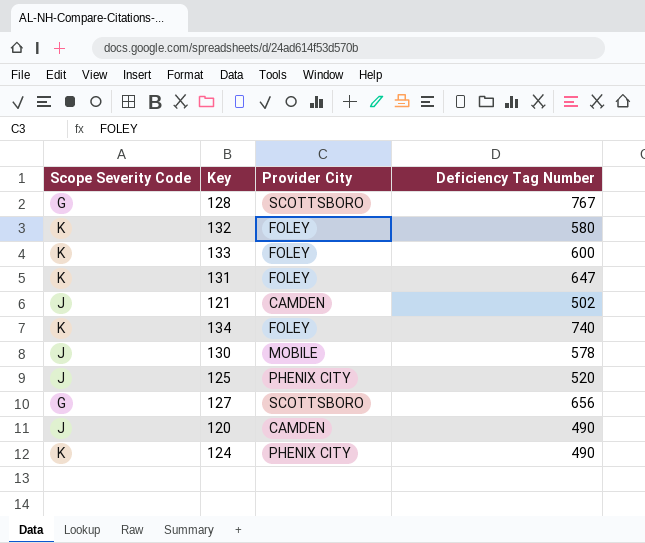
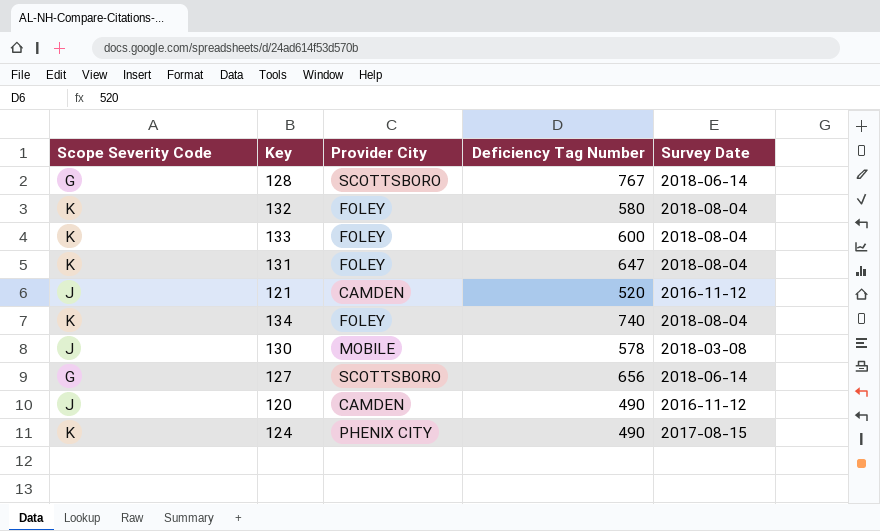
column Survey Date | position: none -> 5
row 125: J | PHENIX CITY | 520 -> none
121 | Deficiency Tag Number: 502 -> 520

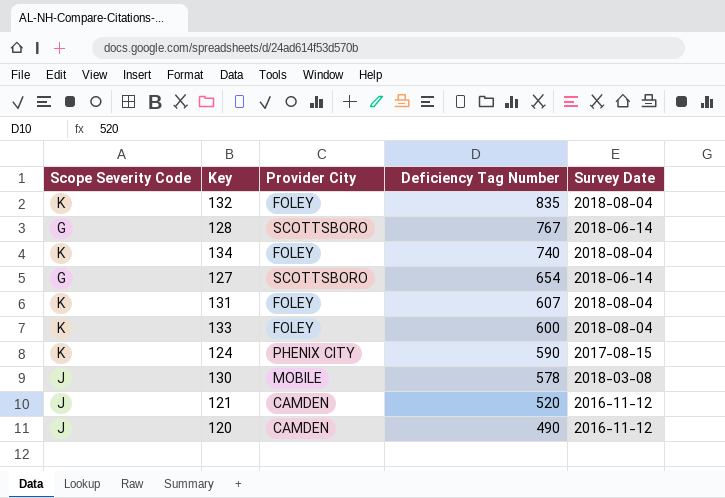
row order: none -> Deficiency Tag Number descending
132 | Deficiency Tag Number: 580 -> 835
127 | Deficiency Tag Number: 656 -> 654
131 | Deficiency Tag Number: 647 -> 607
124 | Deficiency Tag Number: 490 -> 590

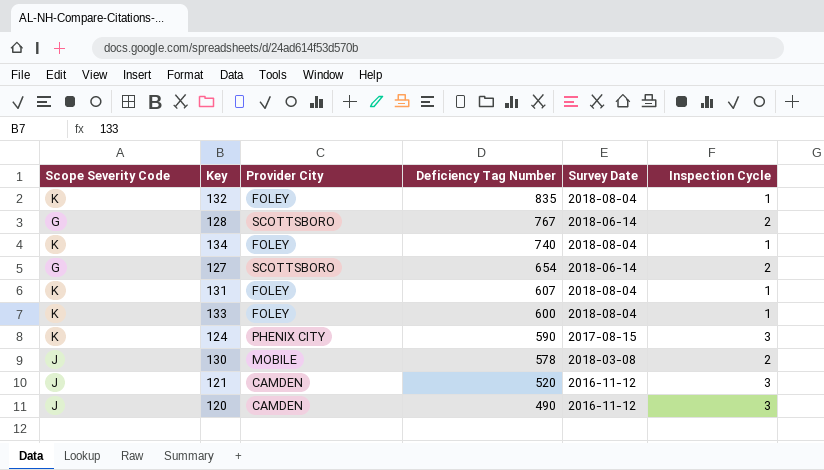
column Inspection Cycle | position: none -> 6

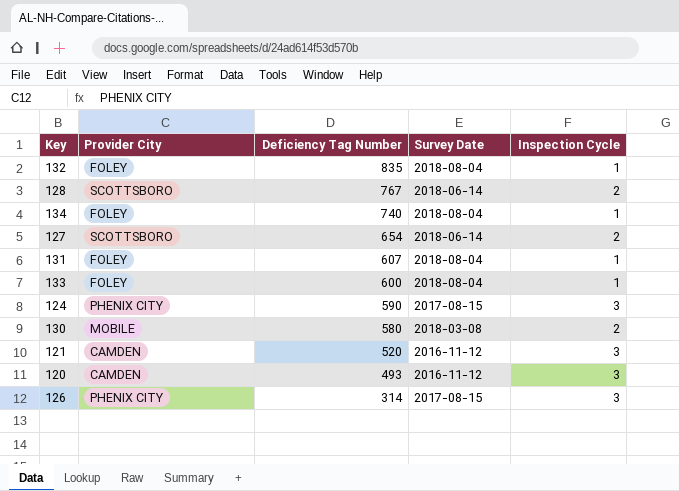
column Scope Severity Code | position: 1 -> none
130 | Deficiency Tag Number: 578 -> 580
120 | Deficiency Tag Number: 490 -> 493
row 126: none -> PHENIX CITY | 314 | 2017-08-15 | 3

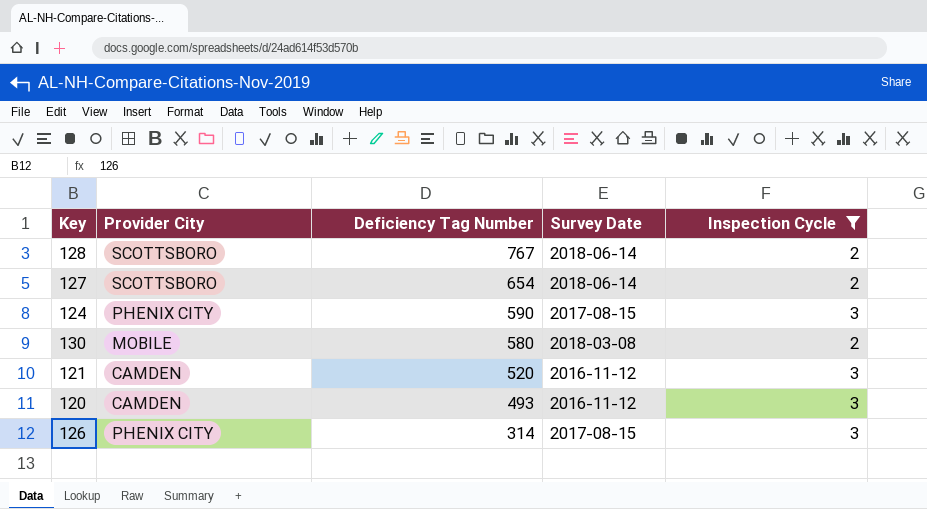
filter: none -> Inspection Cycle != 1

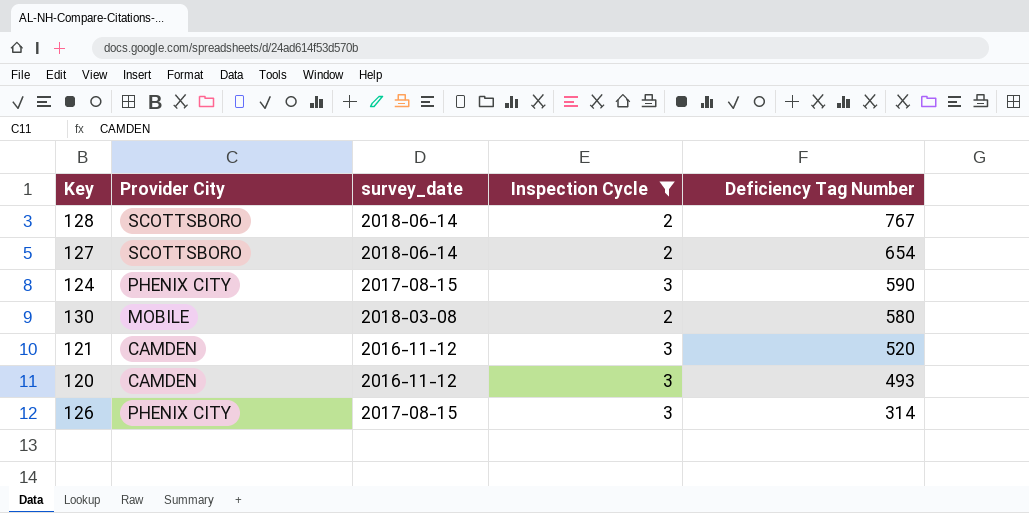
column name: Survey Date -> survey_date
column Deficiency Tag Number | position: 3 -> 5

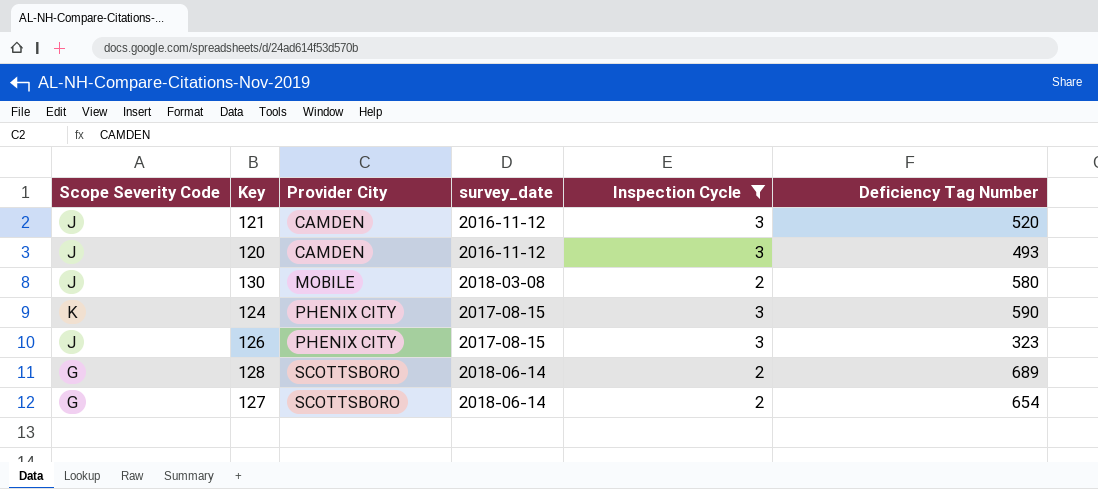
row order: Deficiency Tag Number descending -> Provider City ascending
column Scope Severity Code | position: none -> 1
126 | Deficiency Tag Number: 314 -> 323
128 | Deficiency Tag Number: 767 -> 689

